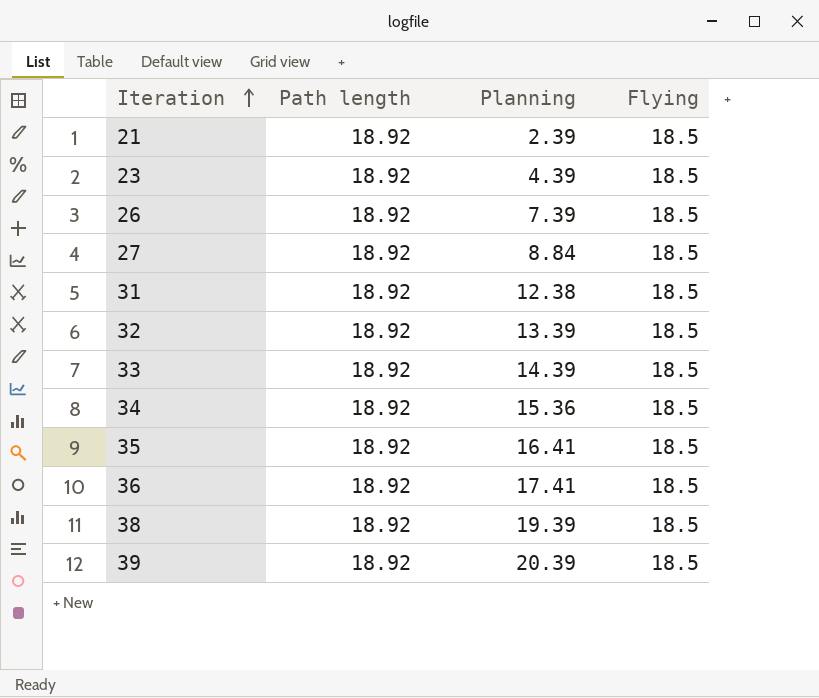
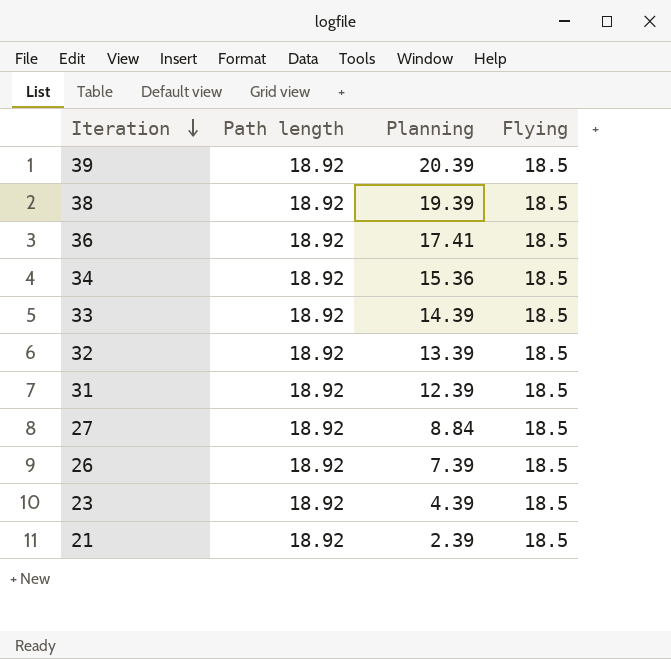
row order: Iteration ascending -> Iteration descending
row 35: 18.92 | 16.41 | 18.5 -> none
31 | Planning: 12.38 -> 12.39

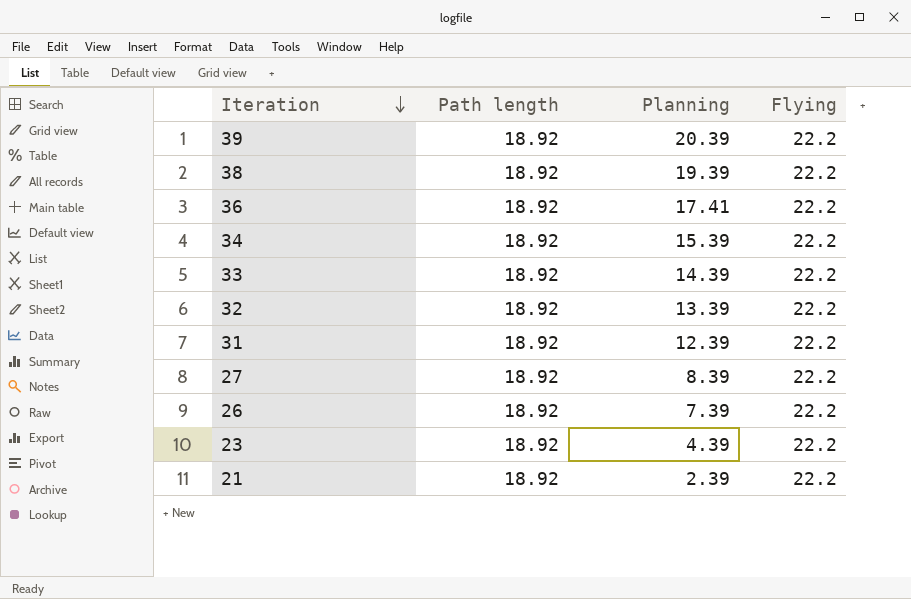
39 | Flying: 18.5 -> 22.2
38 | Flying: 18.5 -> 22.2
36 | Flying: 18.5 -> 22.2
34 | Planning: 15.36 -> 15.39
34 | Flying: 18.5 -> 22.2
33 | Flying: 18.5 -> 22.2
32 | Flying: 18.5 -> 22.2
31 | Flying: 18.5 -> 22.2
27 | Planning: 8.84 -> 8.39
27 | Flying: 18.5 -> 22.2
26 | Flying: 18.5 -> 22.2
23 | Flying: 18.5 -> 22.2
21 | Flying: 18.5 -> 22.2

